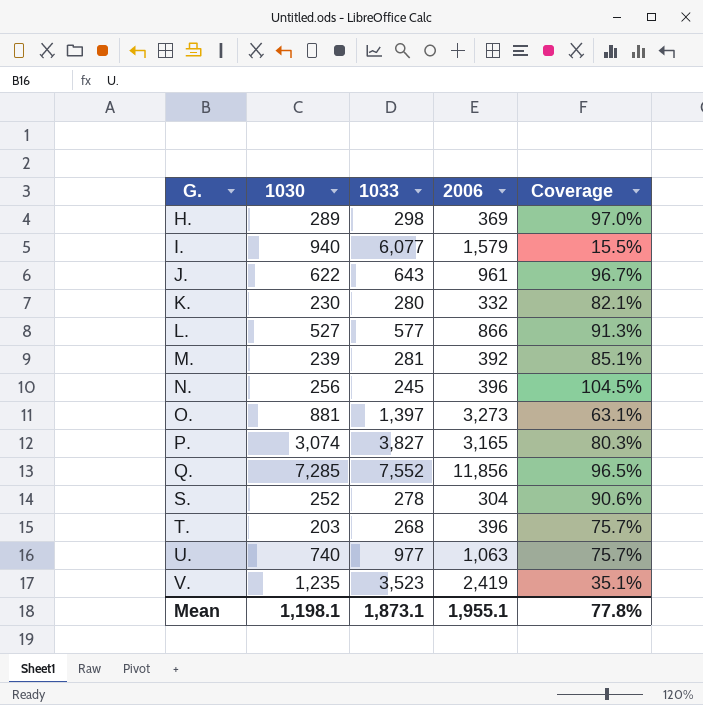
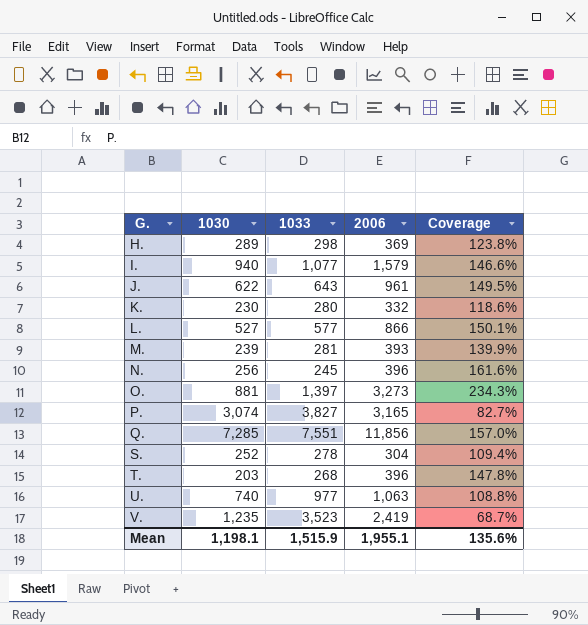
column Coverage | formula: [1030] / [1033] -> [2006] / [1033]
I. | 1033: 6,077 -> 1,077
M. | 2006: 392 -> 393
Q. | 1033: 7,552 -> 7,551
Mean | 1033: 1,873.1 -> 1,515.9
Mean | Coverage: 77.8% -> 135.6%

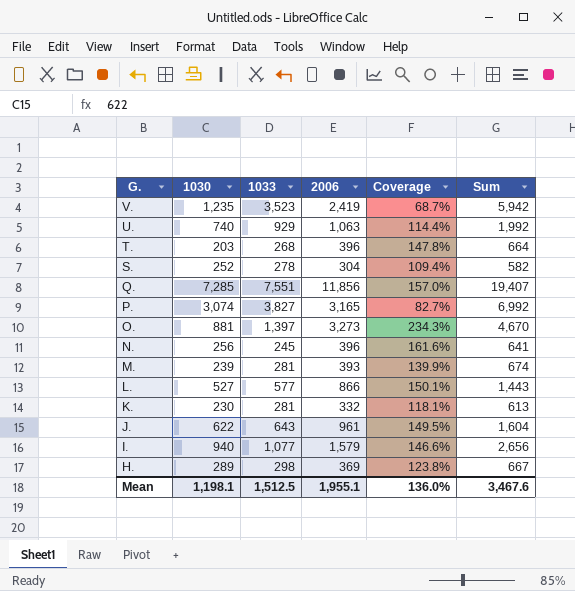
row order: G. ascending -> G. descending
column Sum | formula: none -> [1033] + [2006]
U. | 1033: 977 -> 929
U. | Coverage: 108.8% -> 114.4%
K. | 1033: 280 -> 281
K. | Coverage: 118.6% -> 118.1%
Mean | 1033: 1,515.9 -> 1,512.5
Mean | Coverage: 135.6% -> 136.0%

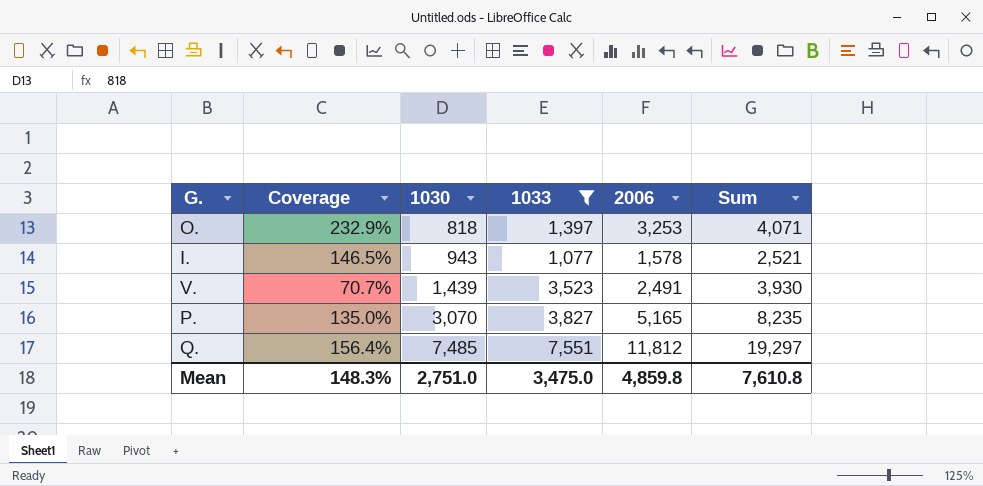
filter: none -> 1033 >= 1,077
row order: G. descending -> 1030 ascending
column Coverage | position: 5 -> 2
column Sum | formula: [1033] + [2006] -> [1030] + [2006]
O. | Coverage: 234.3% -> 232.9%
O. | 1030: 881 -> 818
O. | 2006: 3,273 -> 3,253
I. | Coverage: 146.6% -> 146.5%
I. | 1030: 940 -> 943
I. | 2006: 1,579 -> 1,578
V. | Coverage: 68.7% -> 70.7%
V. | 1030: 1,235 -> 1,439
V. | 2006: 2,419 -> 2,491
P. | Coverage: 82.7% -> 135.0%
P. | 1030: 3,074 -> 3,070
P. | 2006: 3,165 -> 5,165
Q. | Coverage: 157.0% -> 156.4%
Q. | 1030: 7,285 -> 7,485
Q. | 2006: 11,856 -> 11,812
Mean | Coverage: 136.0% -> 148.3%
Mean | 1030: 1,198.1 -> 2,751.0
Mean | 1033: 1,512.5 -> 3,475.0
Mean | 2006: 1,955.1 -> 4,859.8
Mean | Sum: 3,467.6 -> 7,610.8

